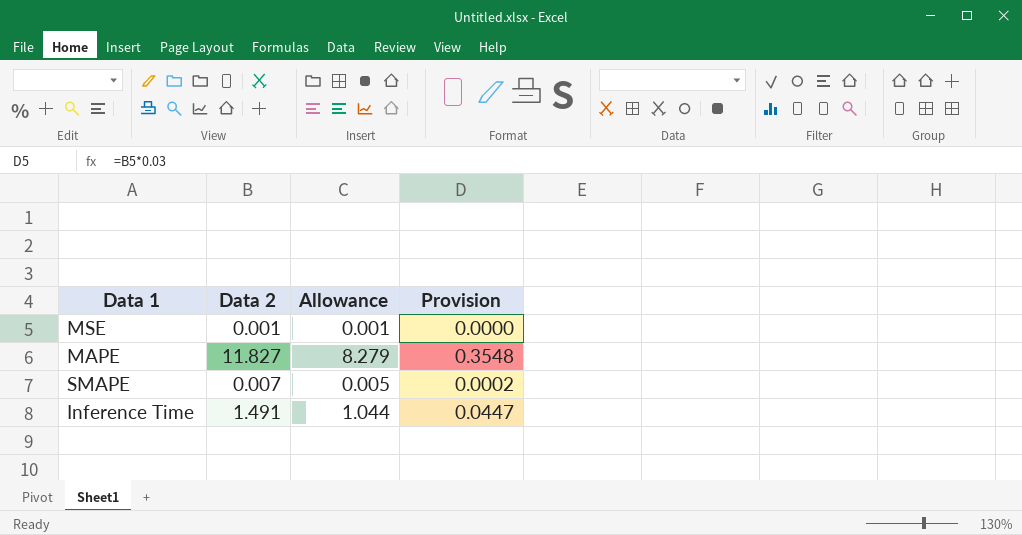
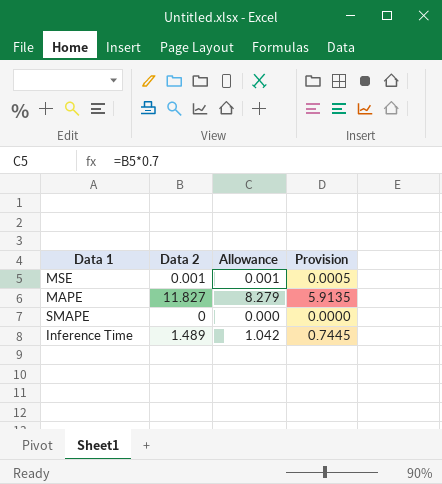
column Provision | formula: [Data 2] * 0.03 -> [Data 2] * 0.5
SMAPE | Data 2: 0.007 -> 0
SMAPE | Allowance: 0.005 -> 0.000
Inference Time | Data 2: 1.491 -> 1.489
Inference Time | Allowance: 1.044 -> 1.042

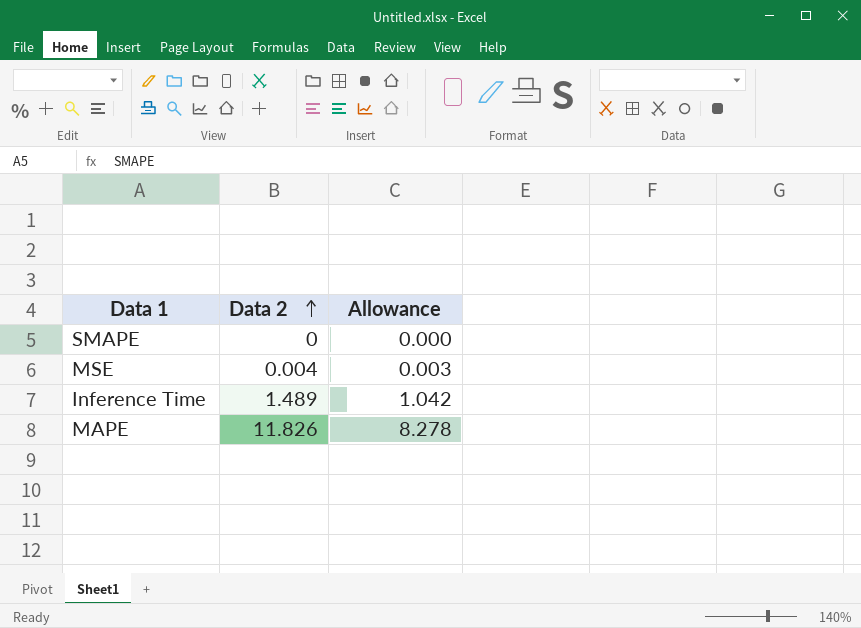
row order: none -> Data 2 ascending
column Provision | formula: [Data 2] * 0.5 -> none
MSE | Data 2: 0.001 -> 0.004
MSE | Allowance: 0.001 -> 0.003
MAPE | Data 2: 11.827 -> 11.826
MAPE | Allowance: 8.279 -> 8.278

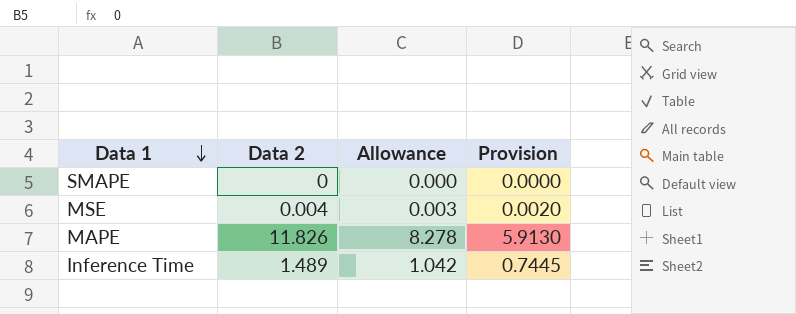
row order: Data 2 ascending -> Data 1 descending
column Provision | formula: none -> [Data 2] * 0.5

